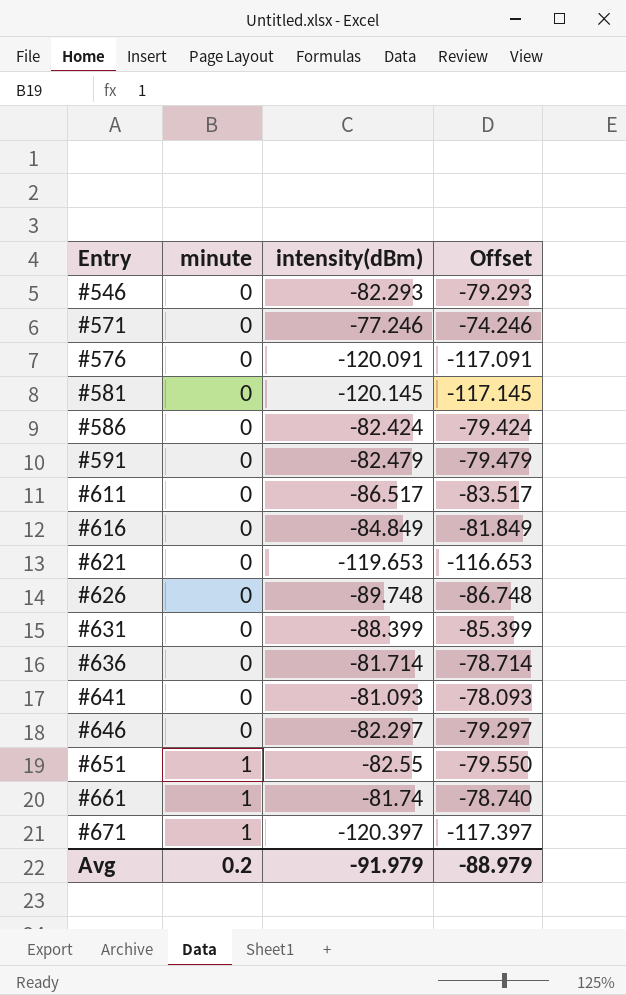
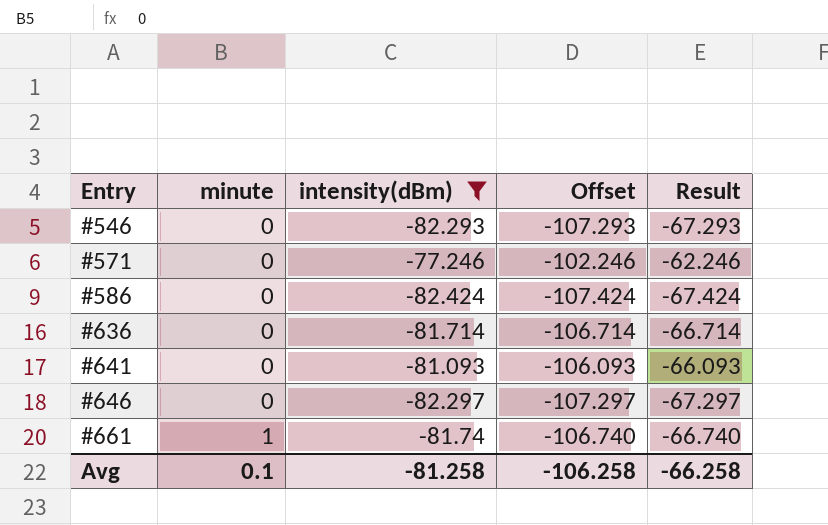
filter: none -> intensity(dBm) >= -82.424
column Offset | formula: [intensity(dBm)] + 3 -> [intensity(dBm)] - 25
column Result | formula: none -> [intensity(dBm)] + 15
Avg | minute: 0.2 -> 0.1
Avg | intensity(dBm): -91.979 -> -81.258
Avg | Offset: -88.979 -> -106.258

